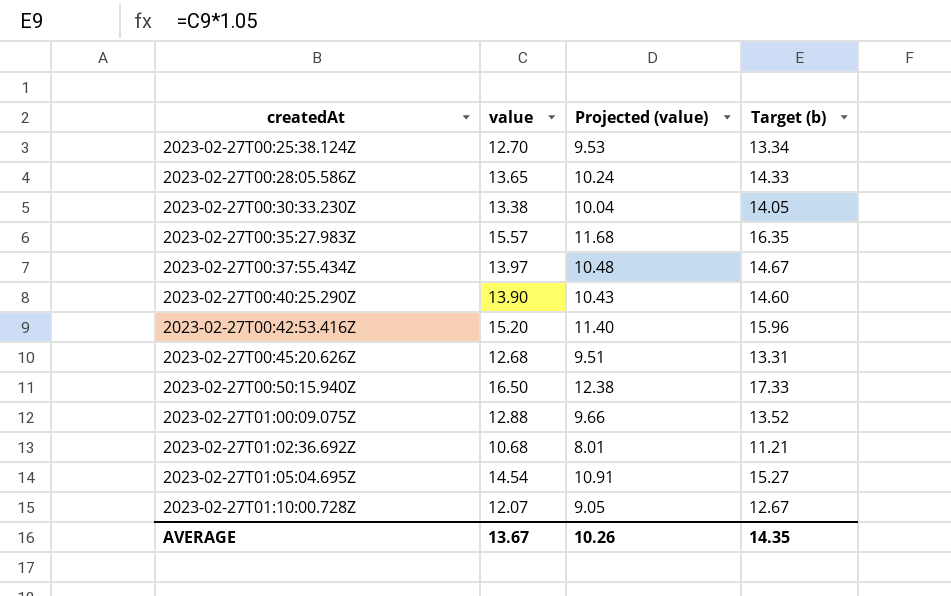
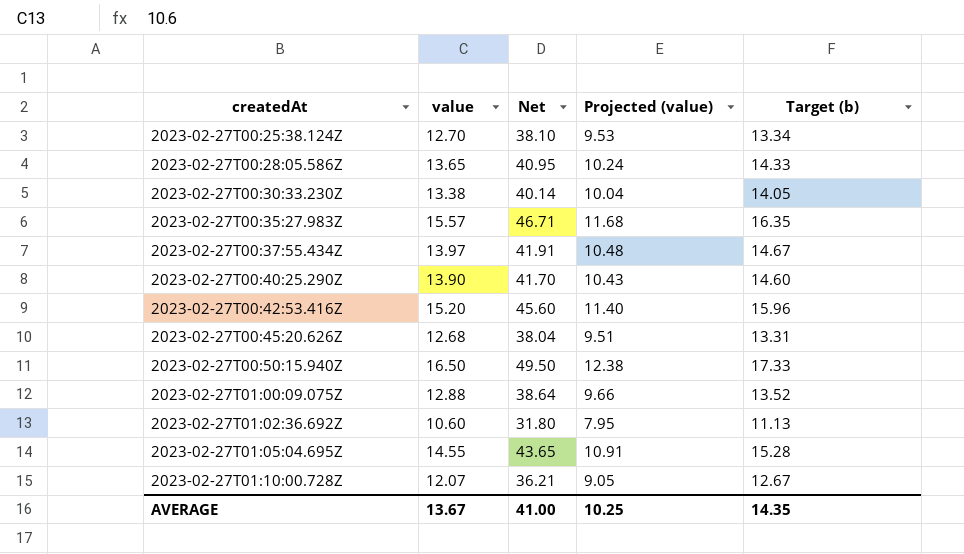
column Net | formula: none -> [value] * 3
2023-02-27T01:02:36.692Z | value: 10.68 -> 10.60
2023-02-27T01:02:36.692Z | Projected (value): 8.01 -> 7.95
2023-02-27T01:02:36.692Z | Target (b): 11.21 -> 11.13
2023-02-27T01:05:04.695Z | value: 14.54 -> 14.55
2023-02-27T01:05:04.695Z | Target (b): 15.27 -> 15.28
AVERAGE | Projected (value): 10.26 -> 10.25

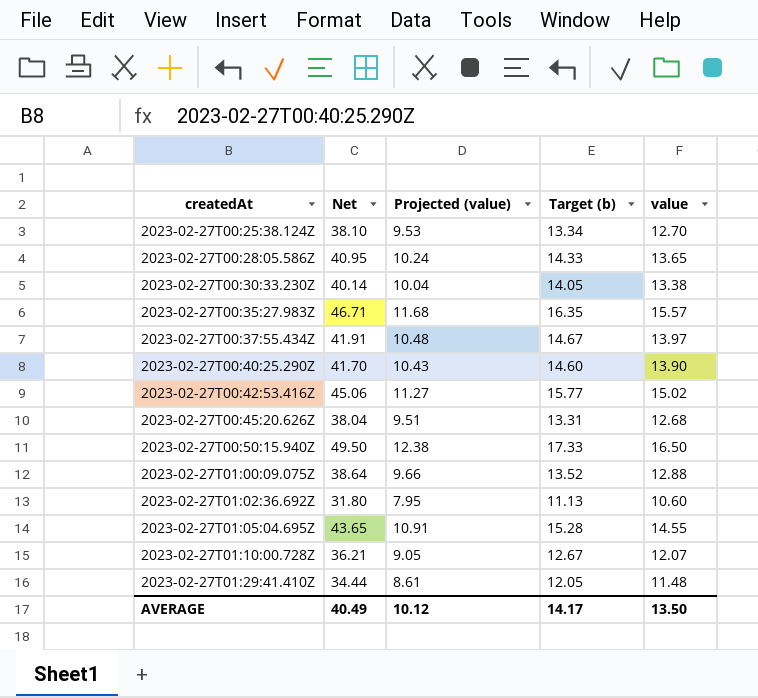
column value | position: 2 -> 5
2023-02-27T00:42:53.416Z | Net: 45.60 -> 45.06
2023-02-27T00:42:53.416Z | Projected (value): 11.40 -> 11.27
2023-02-27T00:42:53.416Z | Target (b): 15.96 -> 15.77
2023-02-27T00:42:53.416Z | value: 15.20 -> 15.02
row 2023-02-27T01:29:41.410Z: none -> 34.44 | 8.61 | 12.05 | 11.48
AVERAGE | Net: 41.00 -> 40.49
AVERAGE | Projected (value): 10.25 -> 10.12
AVERAGE | Target (b): 14.35 -> 14.17
AVERAGE | value: 13.67 -> 13.50

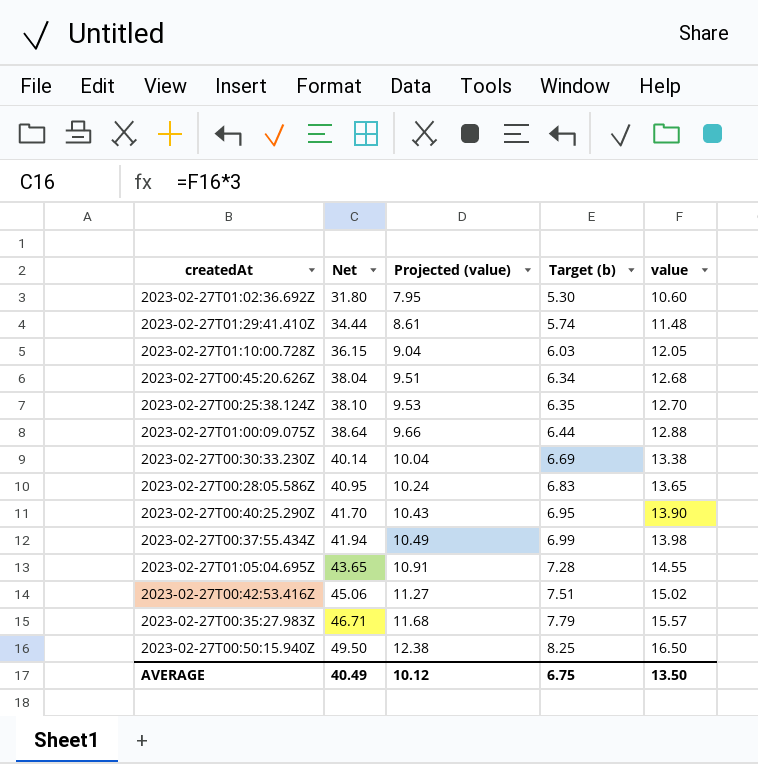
row order: createdAt ascending -> Net ascending
column Target (b) | formula: [value] * 1.05 -> [value] * 0.5
2023-02-27T01:10:00.728Z | Net: 36.21 -> 36.15
2023-02-27T01:10:00.728Z | Projected (value): 9.05 -> 9.04
2023-02-27T01:10:00.728Z | value: 12.07 -> 12.05
2023-02-27T00:37:55.434Z | Net: 41.91 -> 41.94
2023-02-27T00:37:55.434Z | Projected (value): 10.48 -> 10.49
2023-02-27T00:37:55.434Z | value: 13.97 -> 13.98
AVERAGE | Target (b): 14.17 -> 6.75

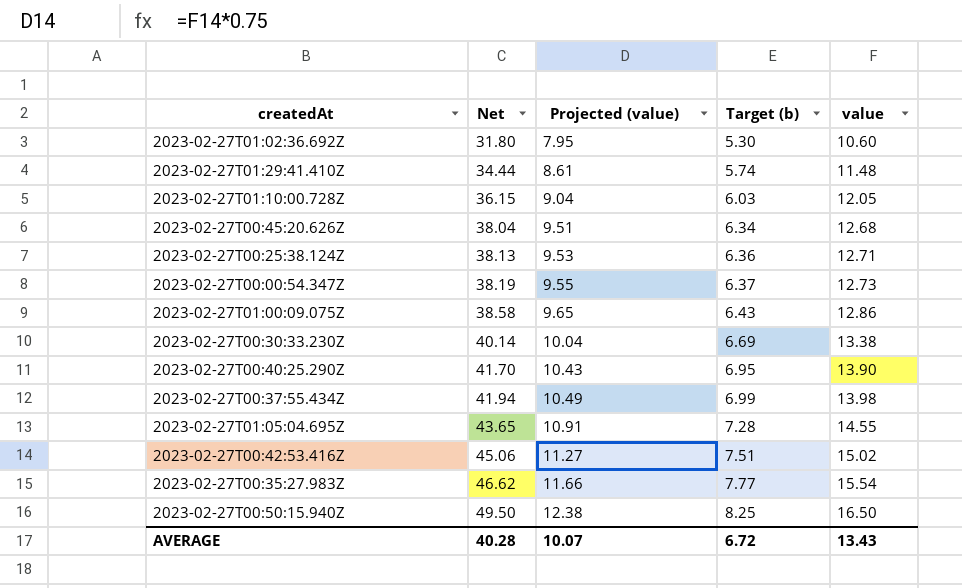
row 2023-02-27T00:28:05.586Z: 40.95 | 10.24 | 6.83 | 13.65 -> none
2023-02-27T00:25:38.124Z | Net: 38.10 -> 38.13
2023-02-27T00:25:38.124Z | Target (b): 6.35 -> 6.36
2023-02-27T00:25:38.124Z | value: 12.70 -> 12.71
row 2023-02-27T00:00:54.347Z: none -> 38.19 | 9.55 | 6.37 | 12.73
2023-02-27T01:00:09.075Z | Net: 38.64 -> 38.58
2023-02-27T01:00:09.075Z | Projected (value): 9.66 -> 9.65
2023-02-27T01:00:09.075Z | Target (b): 6.44 -> 6.43
2023-02-27T01:00:09.075Z | value: 12.88 -> 12.86
2023-02-27T00:35:27.983Z | Net: 46.71 -> 46.62
2023-02-27T00:35:27.983Z | Projected (value): 11.68 -> 11.66
2023-02-27T00:35:27.983Z | Target (b): 7.79 -> 7.77
2023-02-27T00:35:27.983Z | value: 15.57 -> 15.54
AVERAGE | Net: 40.49 -> 40.28
AVERAGE | Projected (value): 10.12 -> 10.07
AVERAGE | Target (b): 6.75 -> 6.72
AVERAGE | value: 13.50 -> 13.43

